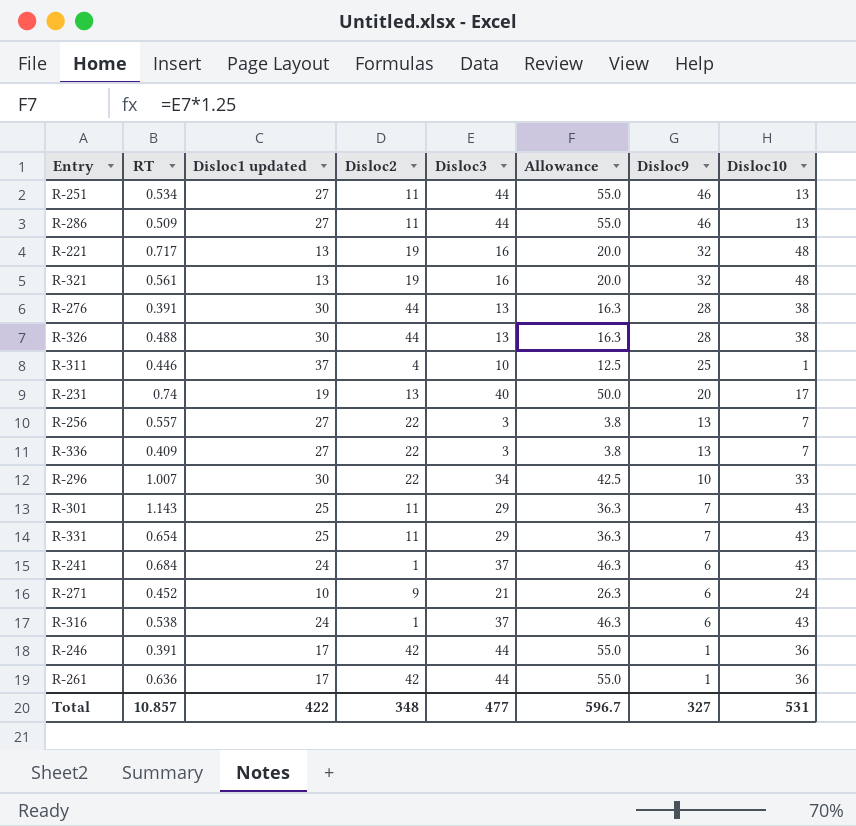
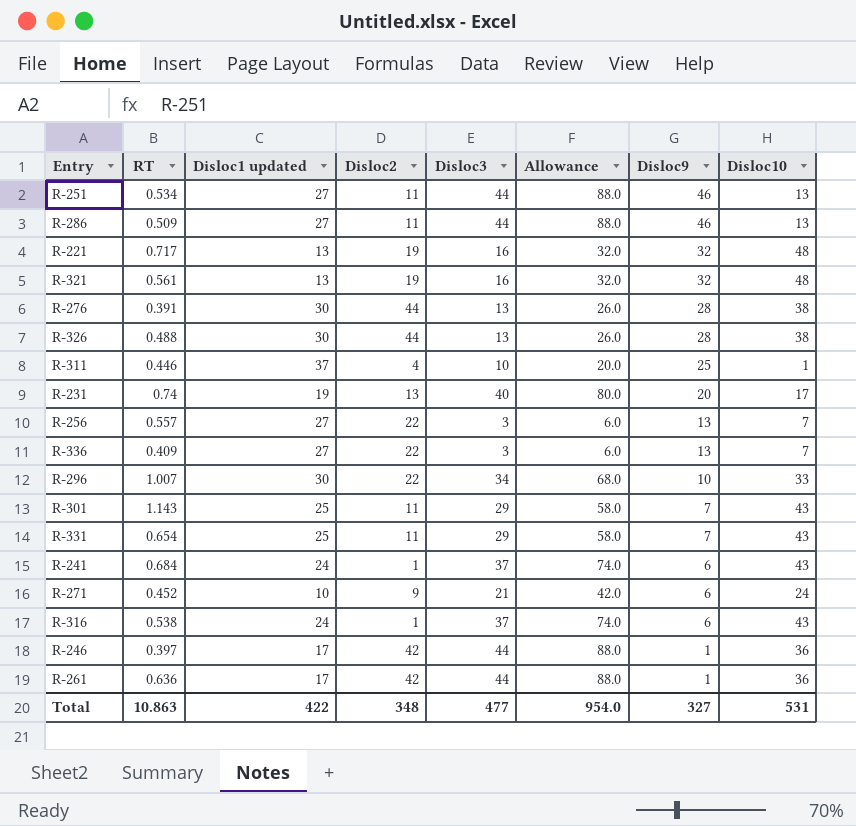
column Allowance | formula: [Disloc3] * 1.25 -> [Disloc3] * 2
R-246 | RT: 0.391 -> 0.397
Total | RT: 10.857 -> 10.863
Total | Allowance: 596.7 -> 954.0

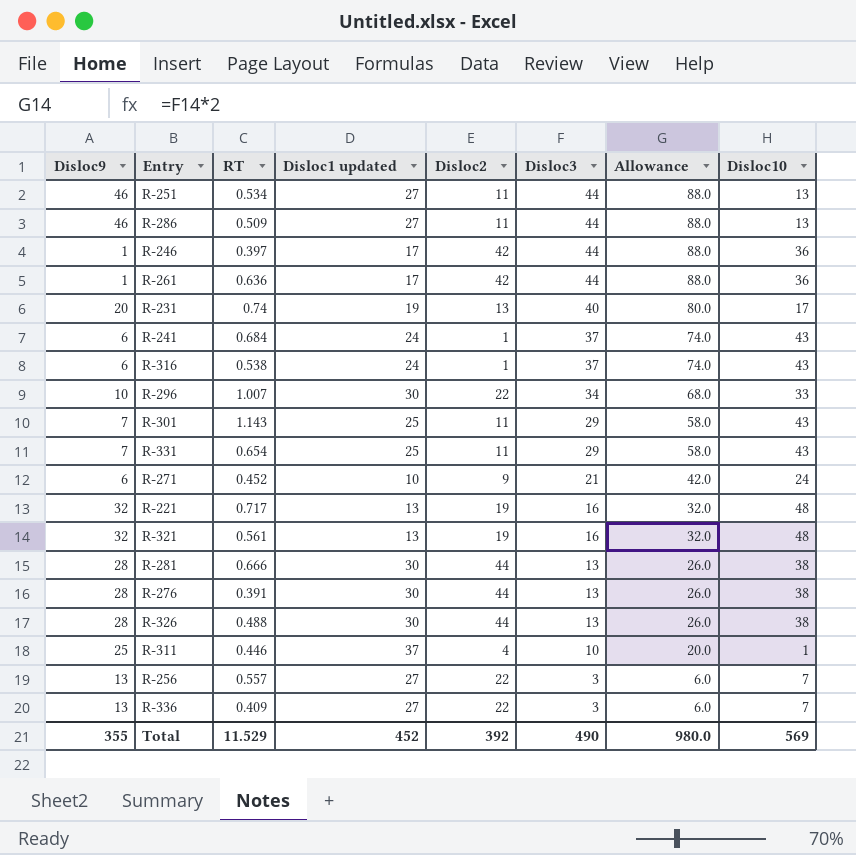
row order: Disloc9 descending -> Disloc3 descending
column Disloc9 | position: 7 -> 1
row R-281: none -> 28 | 0.666 | 30 | 44 | 13 | 26.0 | 38
Total | Disloc9: 327 -> 355
Total | RT: 10.863 -> 11.529
Total | Disloc1 updated: 422 -> 452
Total | Disloc2: 348 -> 392
Total | Disloc3: 477 -> 490
Total | Allowance: 954.0 -> 980.0
Total | Disloc10: 531 -> 569

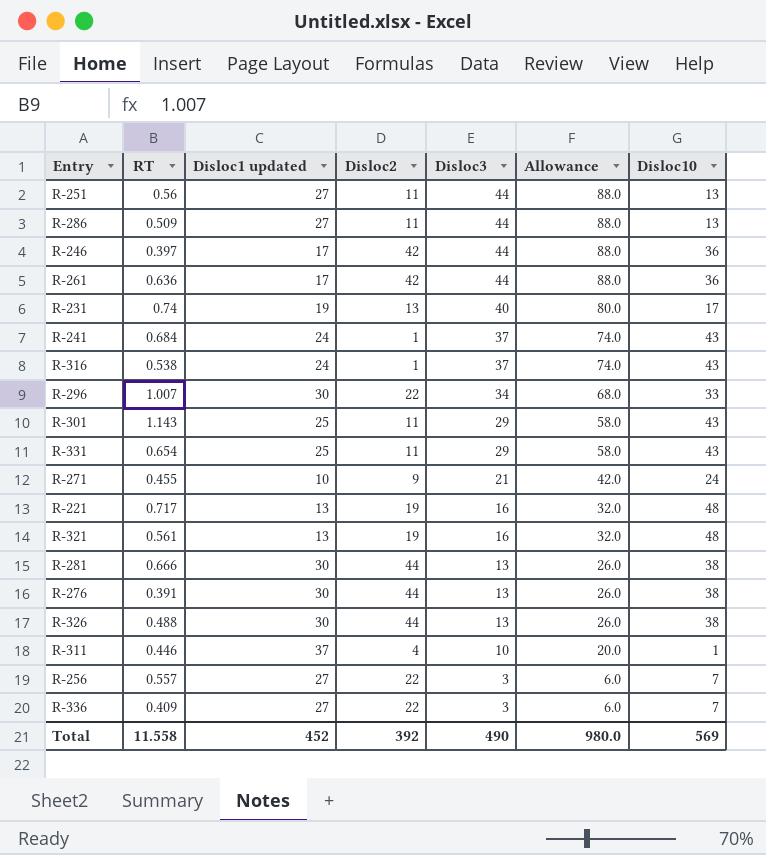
column Disloc9 | position: 1 -> none
R-251 | RT: 0.534 -> 0.56
R-271 | RT: 0.452 -> 0.455
Total | RT: 11.529 -> 11.558

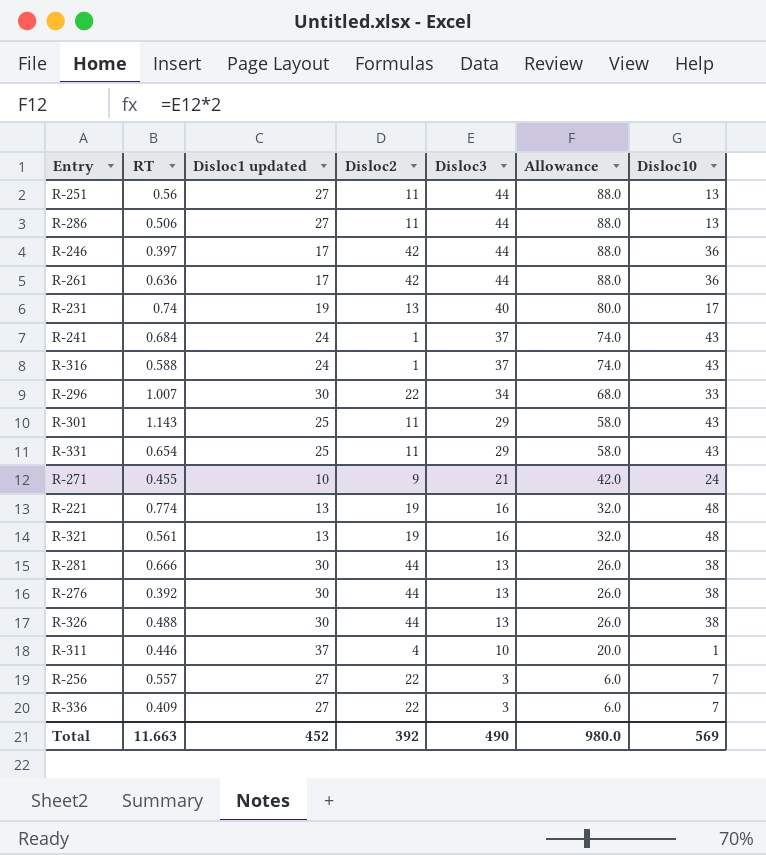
R-286 | RT: 0.509 -> 0.506
R-316 | RT: 0.538 -> 0.588
R-221 | RT: 0.717 -> 0.774
R-276 | RT: 0.391 -> 0.392
Total | RT: 11.558 -> 11.663

